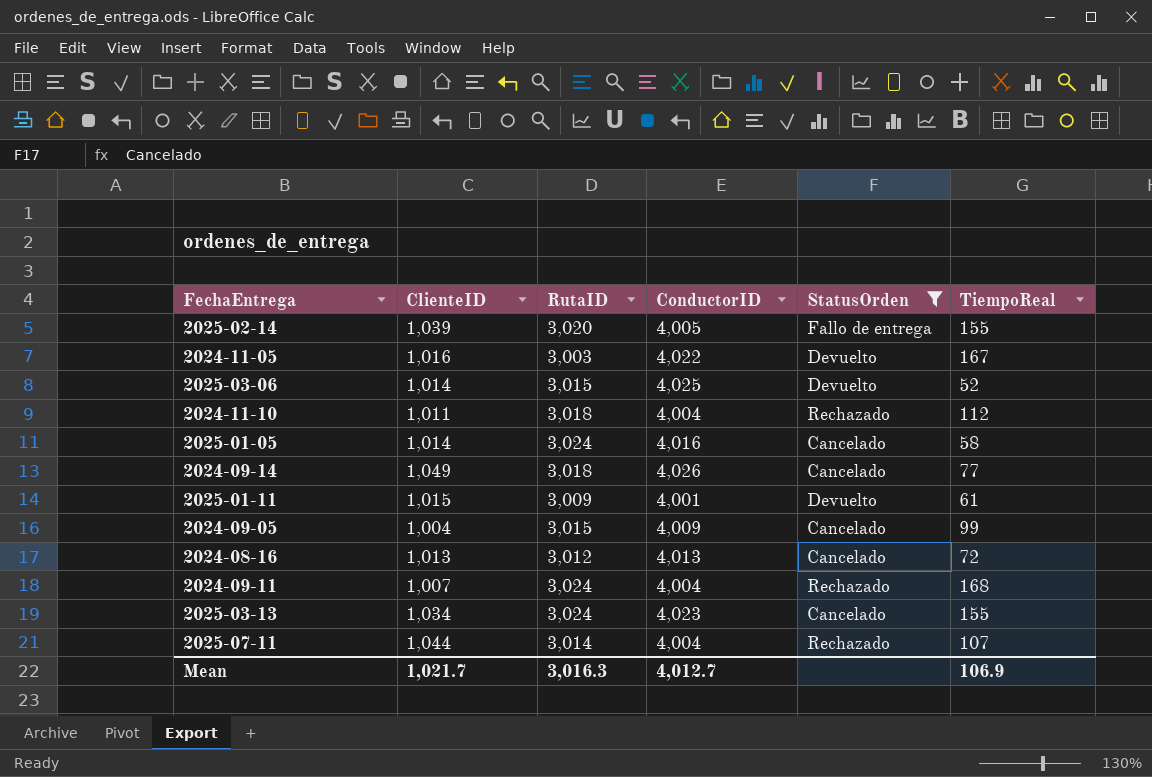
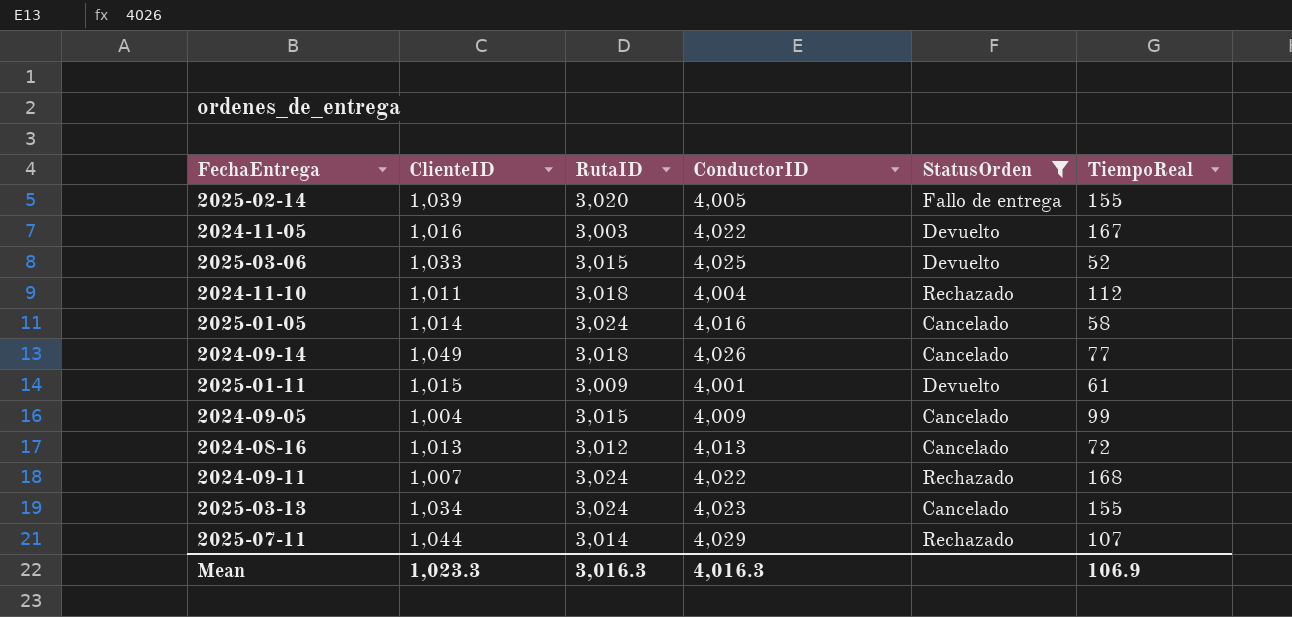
2025-03-06 | ClienteID: 1,014 -> 1,033
2024-09-11 | ConductorID: 4,004 -> 4,022
2025-07-11 | ConductorID: 4,004 -> 4,029
Mean | ClienteID: 1,021.7 -> 1,023.3
Mean | ConductorID: 4,012.7 -> 4,016.3

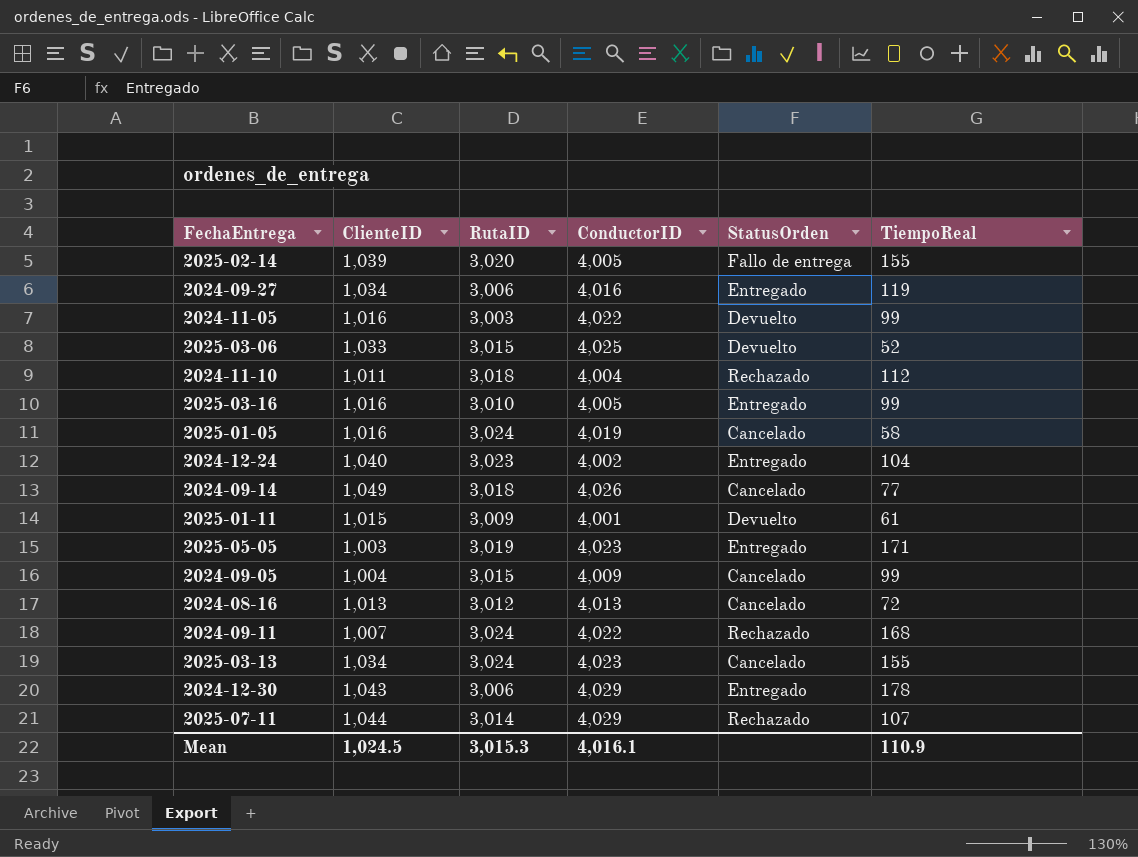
filter: StatusOrden != Entregado -> none
2024-11-05 | TiempoReal: 167 -> 99
2025-01-05 | ClienteID: 1,014 -> 1,016
2025-01-05 | ConductorID: 4,016 -> 4,019
Mean | ClienteID: 1,023.3 -> 1,024.5
Mean | RutaID: 3,016.3 -> 3,015.3
Mean | ConductorID: 4,016.3 -> 4,016.1
Mean | TiempoReal: 106.9 -> 110.9

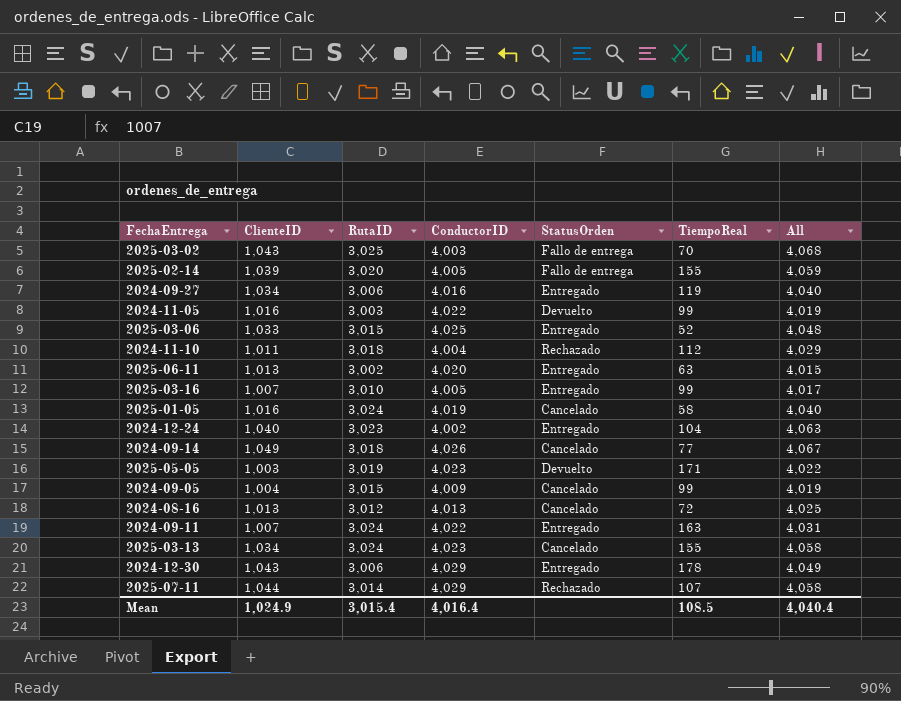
column All | formula: none -> [ClienteID] + [RutaID]
row 2025-01-11: 1,015 | 3,009 | 4,001 | Devuelto | 61 -> none
row 2025-03-02: none -> 1,043 | 3,025 | 4,003 | Fallo de entrega | 70 | 4,068
2025-03-06 | StatusOrden: Devuelto -> Entregado
row 2025-06-11: none -> 1,013 | 3,002 | 4,020 | Entregado | 63 | 4,015
2025-03-16 | ClienteID: 1,016 -> 1,007
2025-05-05 | StatusOrden: Entregado -> Devuelto
2024-09-11 | StatusOrden: Rechazado -> Entregado
2024-09-11 | TiempoReal: 168 -> 163
Mean | ClienteID: 1,024.5 -> 1,024.9
Mean | RutaID: 3,015.3 -> 3,015.4
Mean | ConductorID: 4,016.1 -> 4,016.4
Mean | TiempoReal: 110.9 -> 108.5

